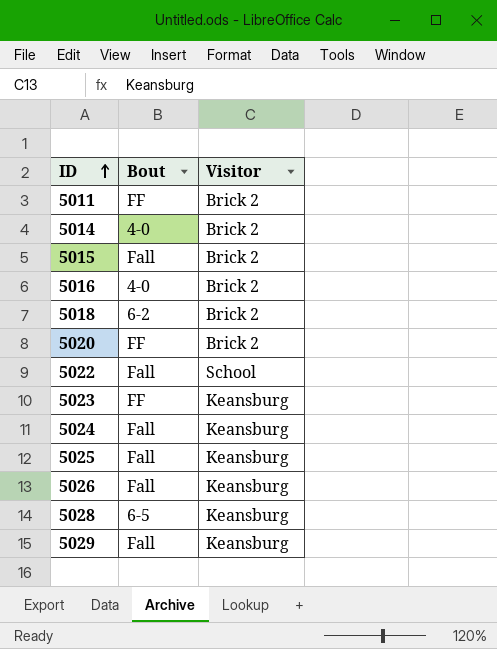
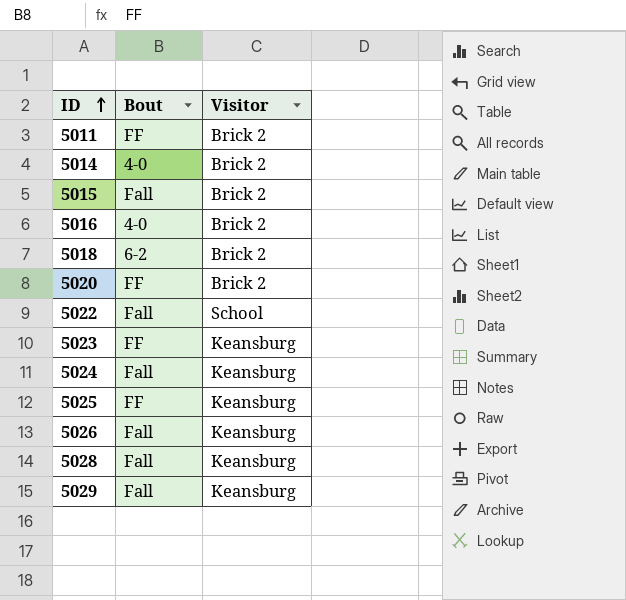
5025 | Bout: Fall -> FF
5028 | Bout: 6-5 -> Fall

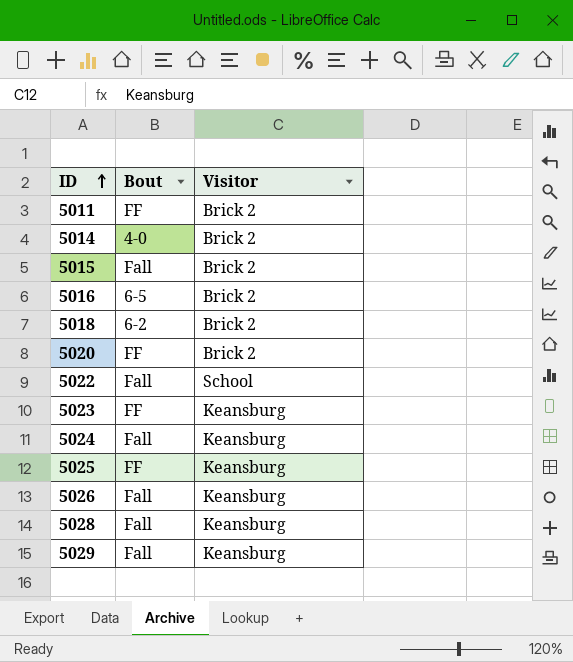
5016 | Bout: 4-0 -> 6-5

